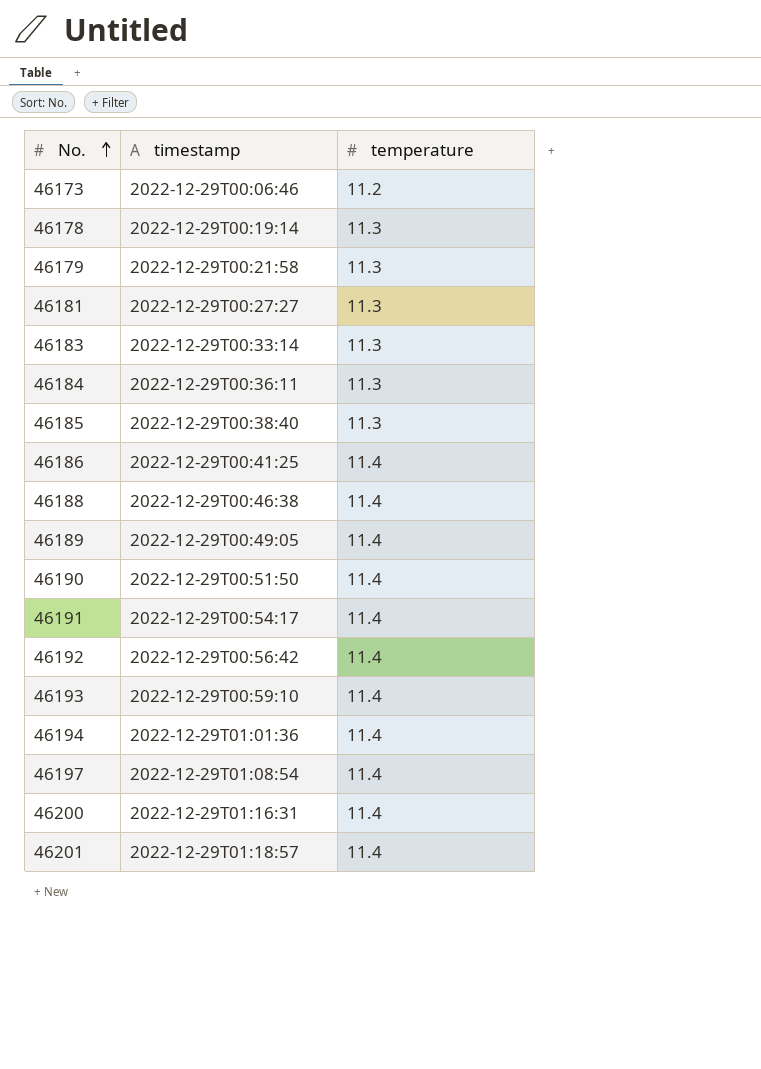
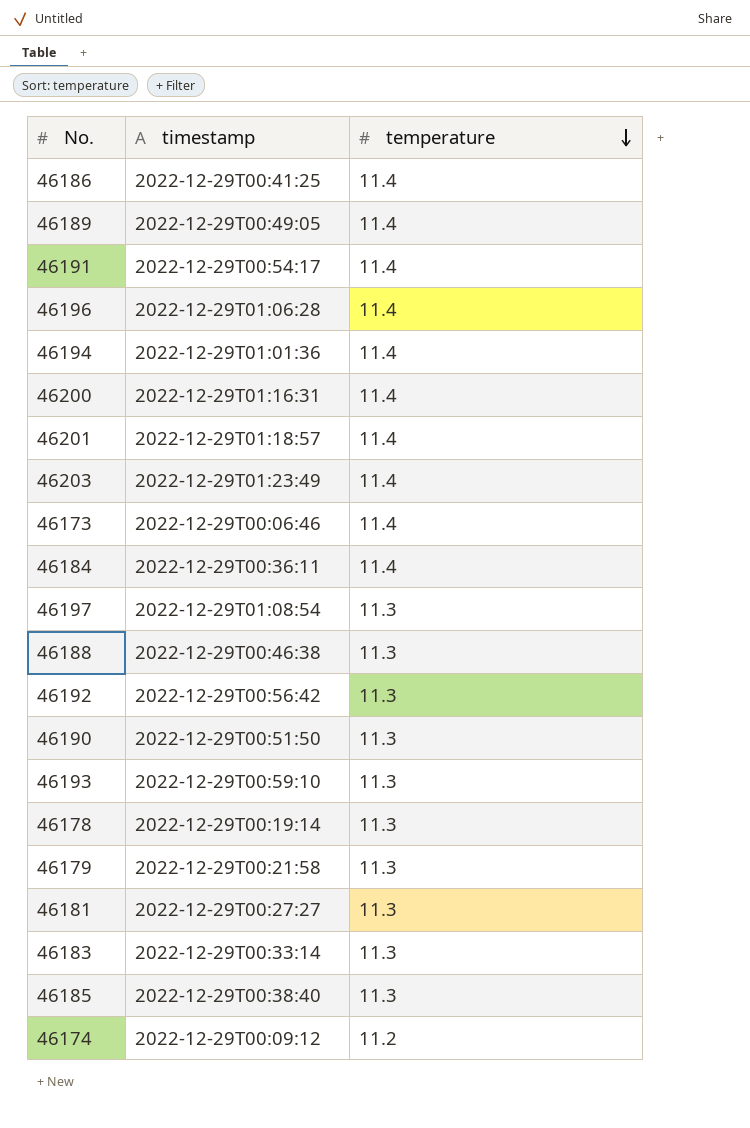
row order: No. ascending -> temperature descending
row 46196: none -> 2022-12-29T01:06:28 | 11.4
row 46203: none -> 2022-12-29T01:23:49 | 11.4
46173 | temperature: 11.2 -> 11.4
46184 | temperature: 11.3 -> 11.4
46197 | temperature: 11.4 -> 11.3
46188 | temperature: 11.4 -> 11.3
46192 | temperature: 11.4 -> 11.3
46190 | temperature: 11.4 -> 11.3
46193 | temperature: 11.4 -> 11.3
row 46174: none -> 2022-12-29T00:09:12 | 11.2

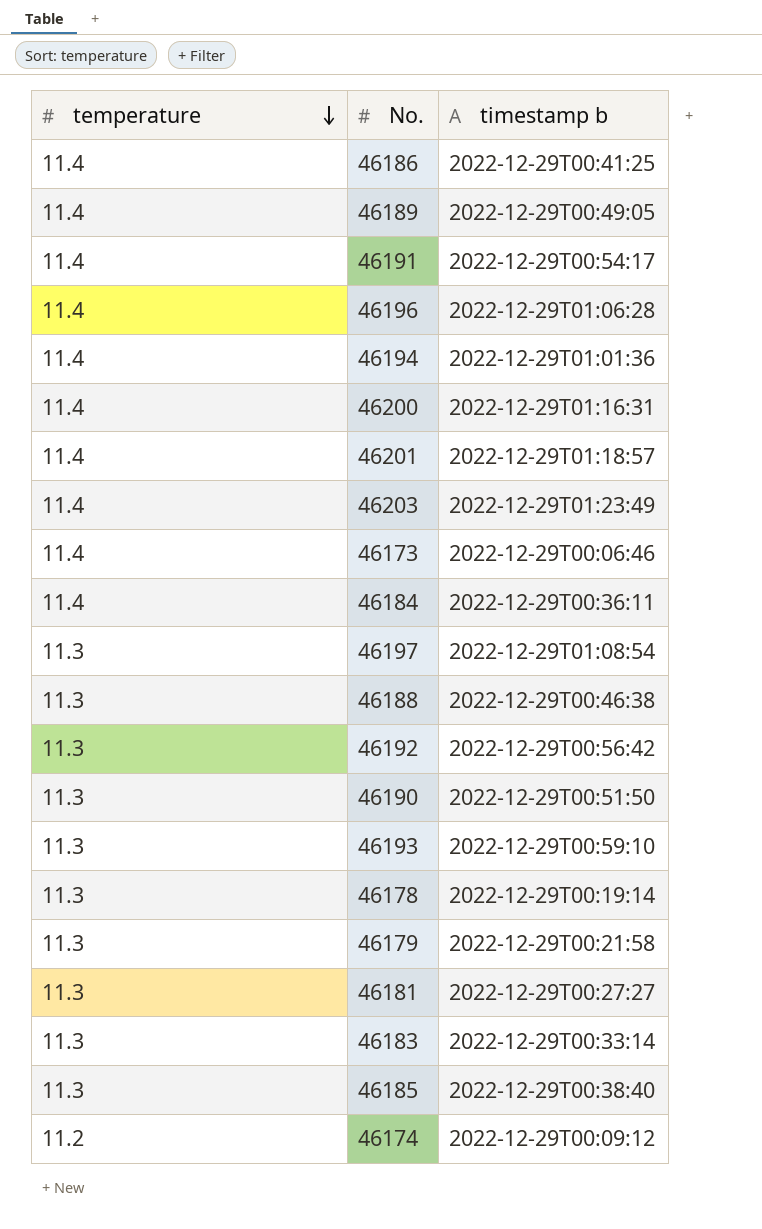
column temperature | position: 3 -> 1
column name: timestamp -> timestamp b

